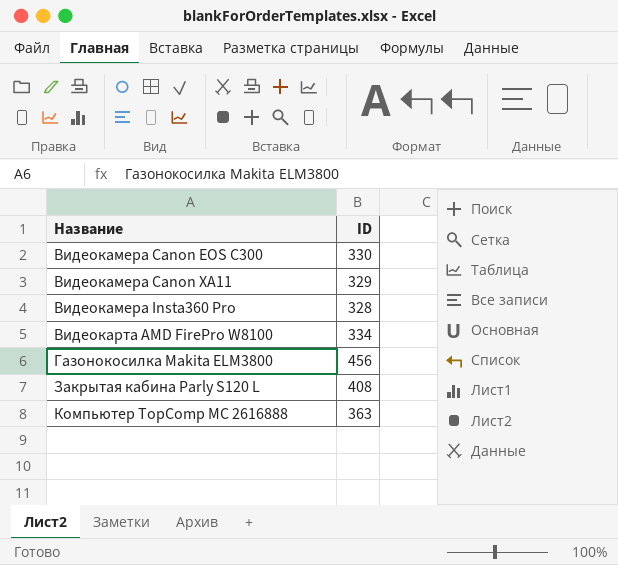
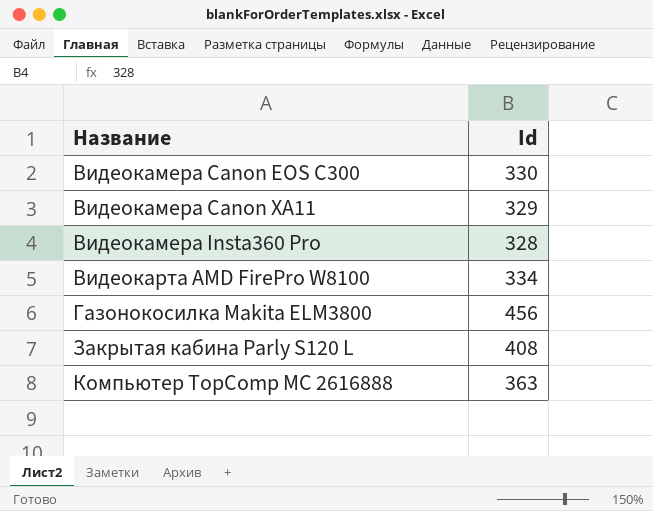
column name: ID -> Id

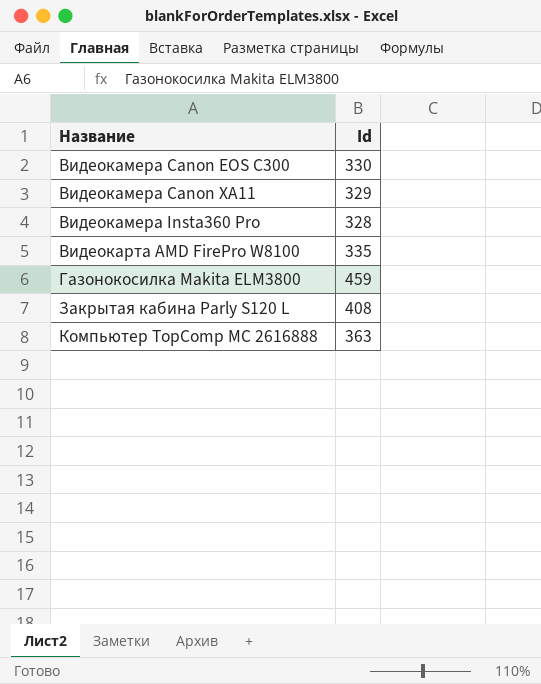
Видеокарта AMD FirePro W8100 | Id: 334 -> 335
Газонокосилка Makita ELM3800 | Id: 456 -> 459

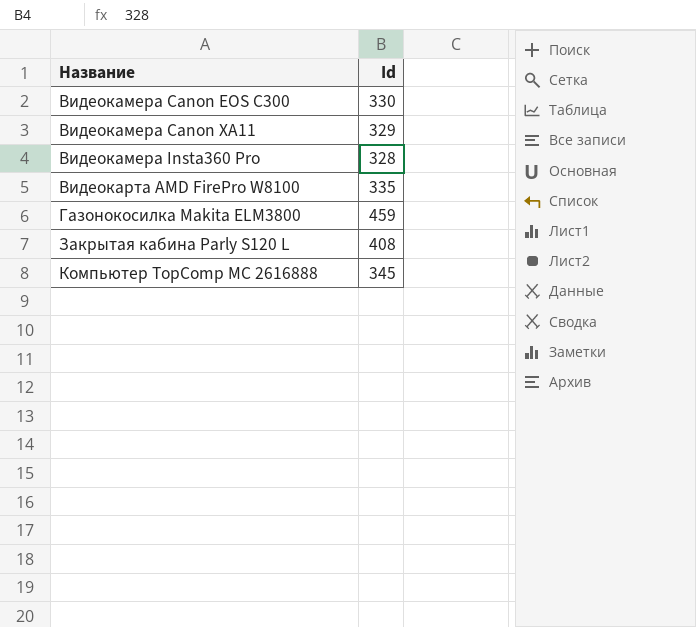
Компьютер TopComp MC 2616888 | Id: 363 -> 345

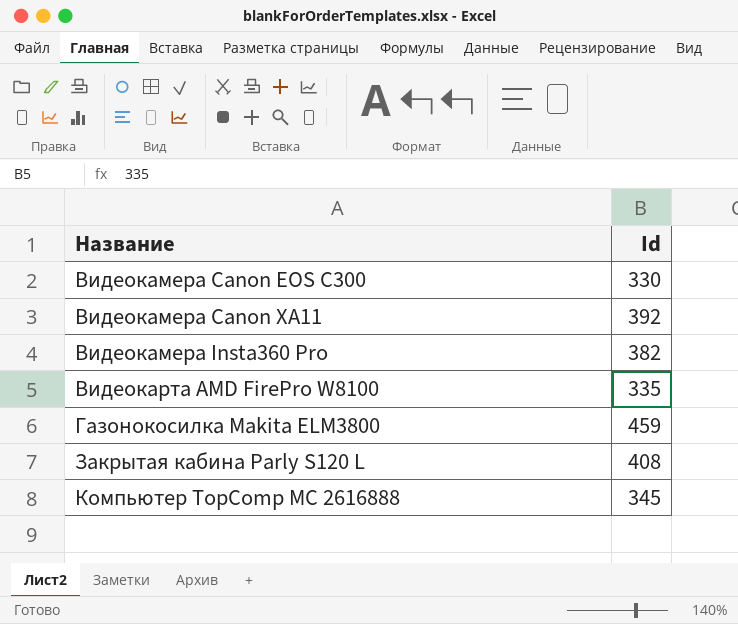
Видеокамера Canon XA11 | Id: 329 -> 392
Видеокамера Insta360 Pro | Id: 328 -> 382

